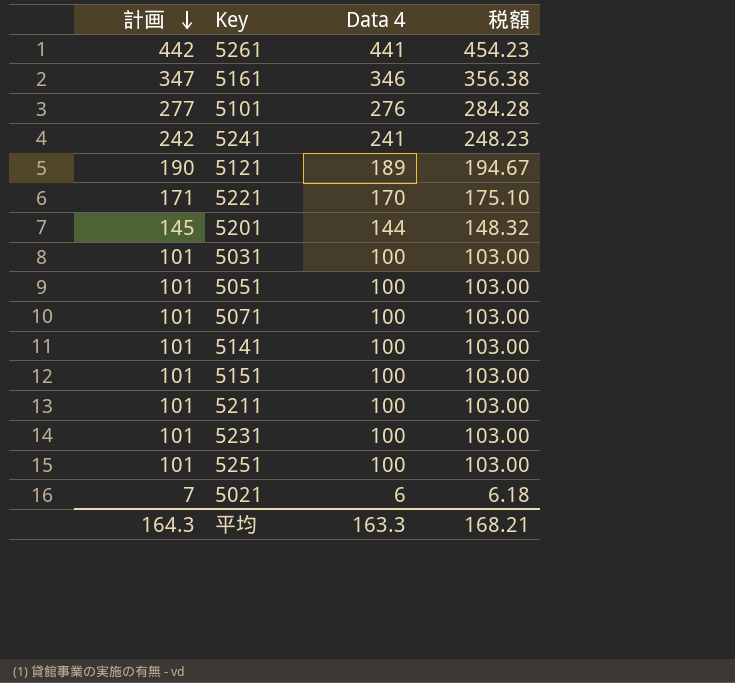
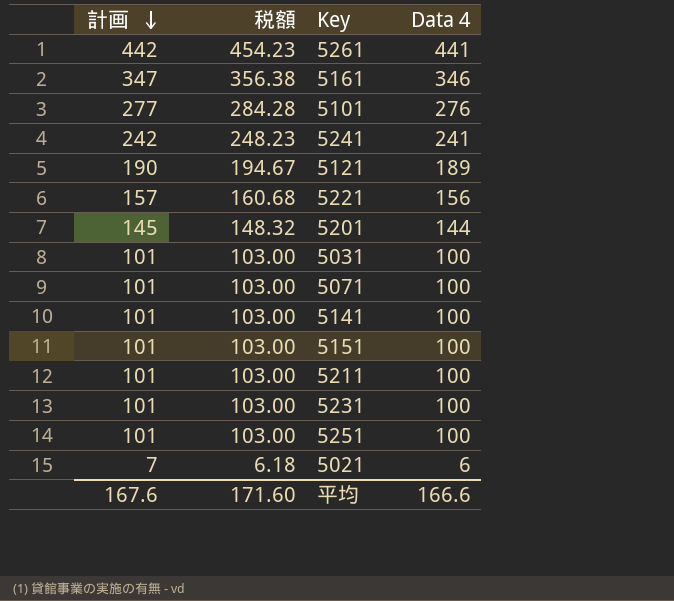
column 税額 | position: 4 -> 2
row 5051: 101 | 100 | 103.00 -> none
5221 | 計画: 171 -> 157
5221 | 税額: 175.10 -> 160.68
5221 | Data 4: 170 -> 156
平均 | 計画: 164.3 -> 167.6
平均 | 税額: 168.21 -> 171.60
平均 | Data 4: 163.3 -> 166.6

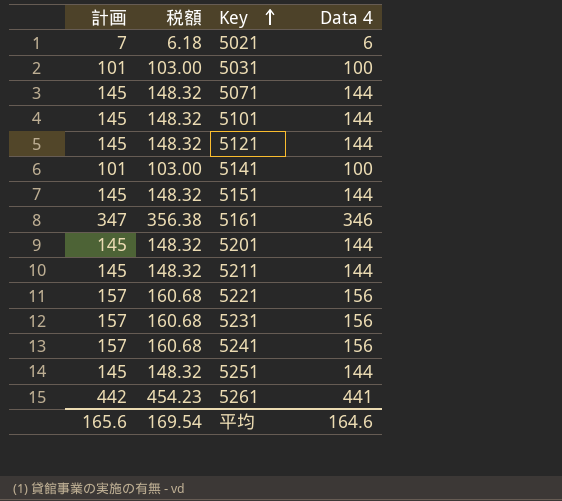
row order: 計画 descending -> Key ascending
5071 | 計画: 101 -> 145
5071 | 税額: 103.00 -> 148.32
5071 | Data 4: 100 -> 144
5101 | 計画: 277 -> 145
5101 | 税額: 284.28 -> 148.32
5101 | Data 4: 276 -> 144
5121 | 計画: 190 -> 145
5121 | 税額: 194.67 -> 148.32
5121 | Data 4: 189 -> 144
5151 | 計画: 101 -> 145
5151 | 税額: 103.00 -> 148.32
5151 | Data 4: 100 -> 144
5211 | 計画: 101 -> 145
5211 | 税額: 103.00 -> 148.32
5211 | Data 4: 100 -> 144
5231 | 計画: 101 -> 157
5231 | 税額: 103.00 -> 160.68
5231 | Data 4: 100 -> 156
5241 | 計画: 242 -> 157
5241 | 税額: 248.23 -> 160.68
5241 | Data 4: 241 -> 156
5251 | 計画: 101 -> 145
5251 | 税額: 103.00 -> 148.32
5251 | Data 4: 100 -> 144
平均 | 計画: 167.6 -> 165.6
平均 | 税額: 171.60 -> 169.54
平均 | Data 4: 166.6 -> 164.6

